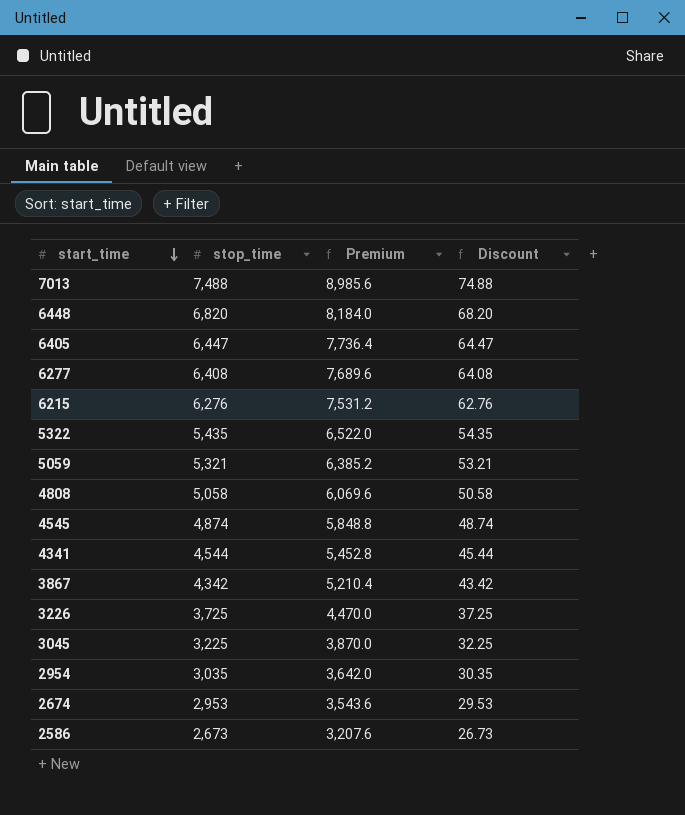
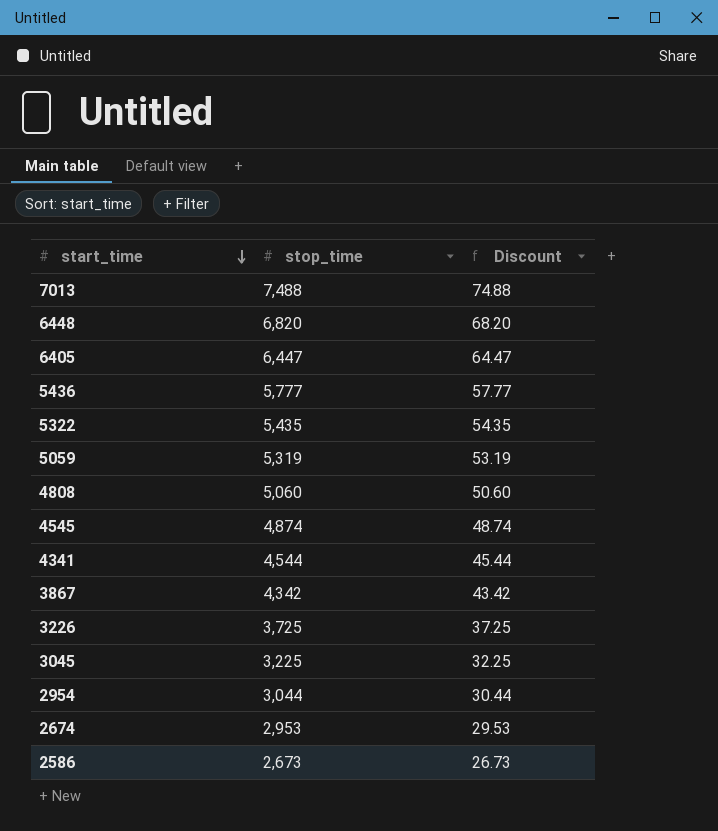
column Premium | formula: [stop_time] * 1.2 -> none
row 6277: 6,408 | 7,689.6 | 64.08 -> none
row 6215: 6,276 | 7,531.2 | 62.76 -> none
row 5436: none -> 5,777 | 57.77
5059 | stop_time: 5,321 -> 5,319
5059 | Discount: 53.21 -> 53.19
4808 | stop_time: 5,058 -> 5,060
4808 | Discount: 50.58 -> 50.60
2954 | stop_time: 3,035 -> 3,044
2954 | Discount: 30.35 -> 30.44

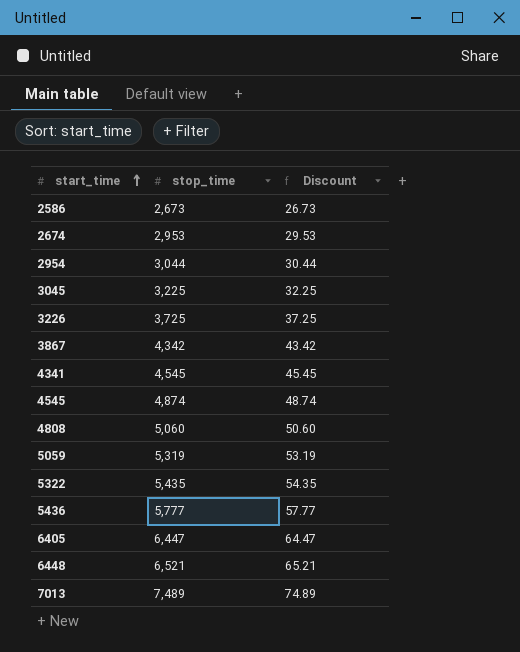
row order: start_time descending -> start_time ascending
4341 | stop_time: 4,544 -> 4,545
4341 | Discount: 45.44 -> 45.45
6448 | stop_time: 6,820 -> 6,521
6448 | Discount: 68.20 -> 65.21
7013 | stop_time: 7,488 -> 7,489
7013 | Discount: 74.88 -> 74.89

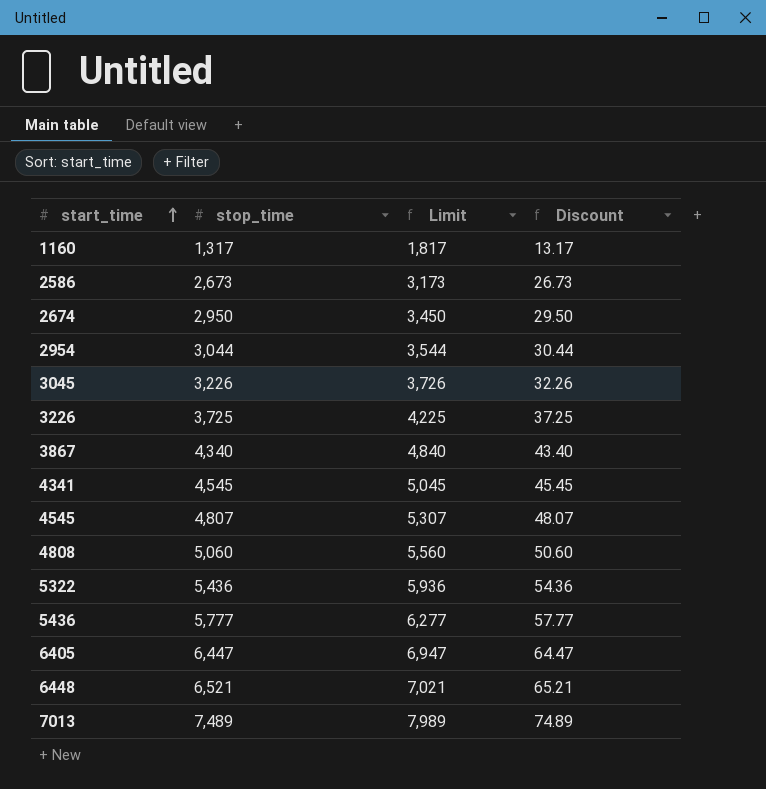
column Limit | formula: none -> [stop_time] + 500
row 5059: 5,319 | 53.19 -> none
row 1160: none -> 1,317 | 1,817 | 13.17
2674 | stop_time: 2,953 -> 2,950
2674 | Discount: 29.53 -> 29.50
3045 | stop_time: 3,225 -> 3,226
3045 | Discount: 32.25 -> 32.26
3867 | stop_time: 4,342 -> 4,340
3867 | Discount: 43.42 -> 43.40
4545 | stop_time: 4,874 -> 4,807
4545 | Discount: 48.74 -> 48.07
5322 | stop_time: 5,435 -> 5,436
5322 | Discount: 54.35 -> 54.36

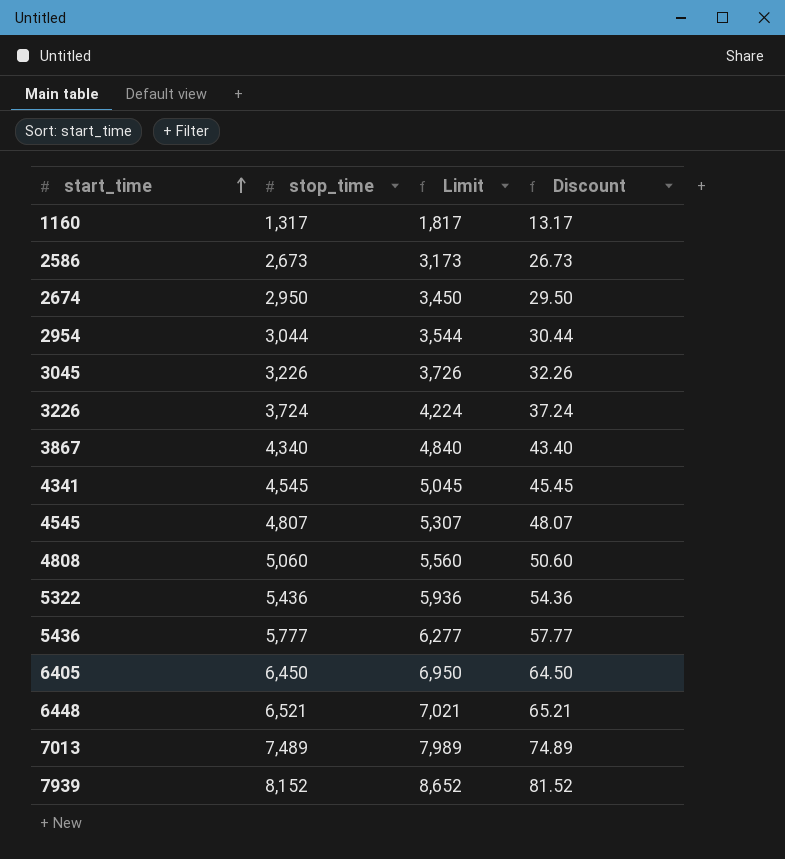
3226 | stop_time: 3,725 -> 3,724
3226 | Limit: 4,225 -> 4,224
3226 | Discount: 37.25 -> 37.24
6405 | stop_time: 6,447 -> 6,450
6405 | Limit: 6,947 -> 6,950
6405 | Discount: 64.47 -> 64.50
row 7939: none -> 8,152 | 8,652 | 81.52

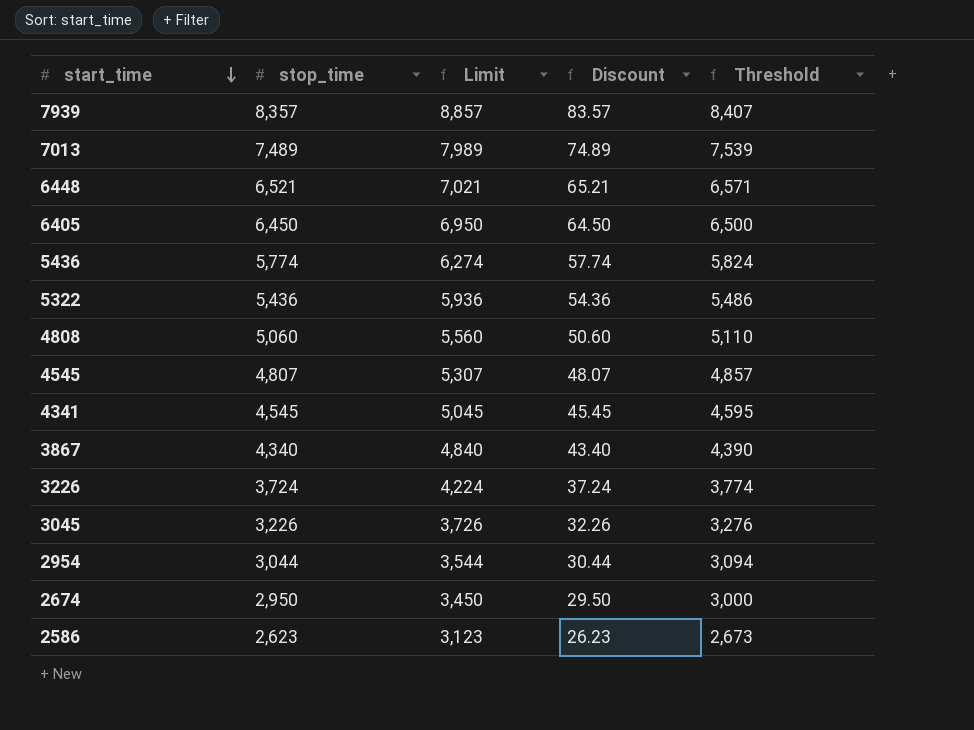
row order: start_time ascending -> start_time descending
column Threshold | formula: none -> [stop_time] + 50
row 1160: 1,317 | 1,817 | 13.17 -> none
7939 | stop_time: 8,152 -> 8,357
7939 | Limit: 8,652 -> 8,857
7939 | Discount: 81.52 -> 83.57
5436 | stop_time: 5,777 -> 5,774
5436 | Limit: 6,277 -> 6,274
5436 | Discount: 57.77 -> 57.74
2586 | stop_time: 2,673 -> 2,623
2586 | Limit: 3,173 -> 3,123
2586 | Discount: 26.73 -> 26.23

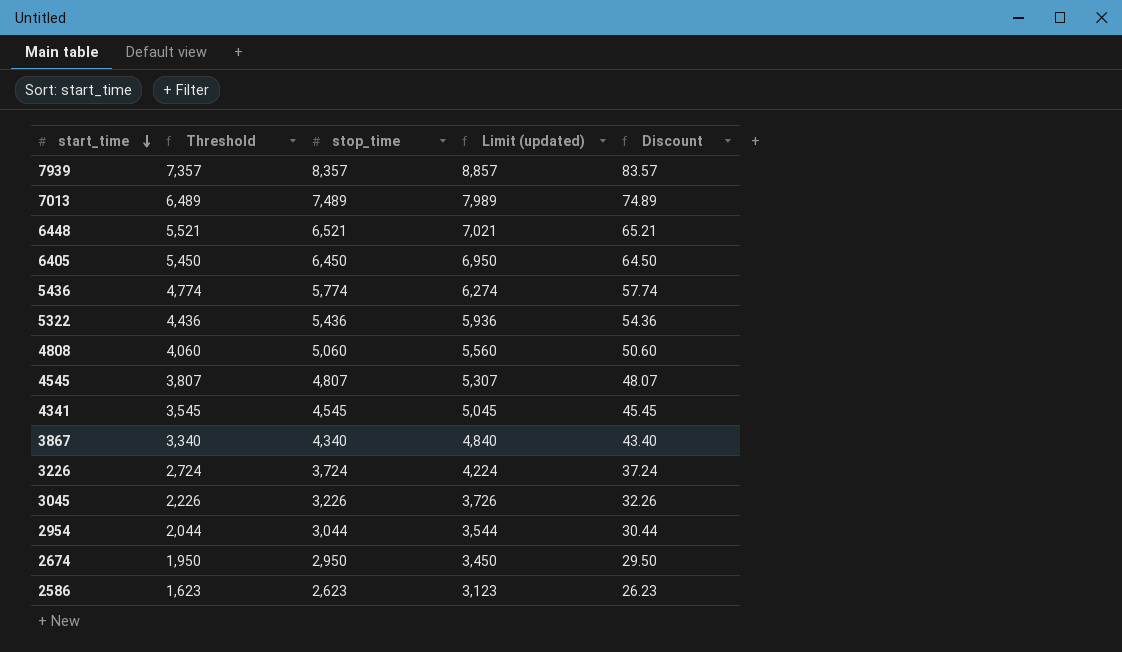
column Threshold | formula: [stop_time] + 50 -> [stop_time] - 1000
column Threshold | position: 5 -> 2
column name: Limit -> Limit (updated)

